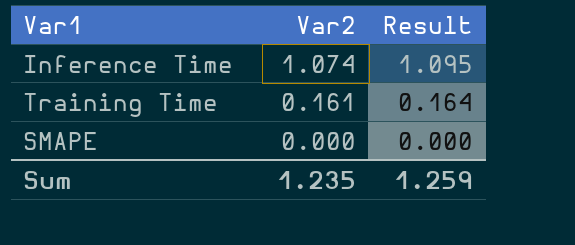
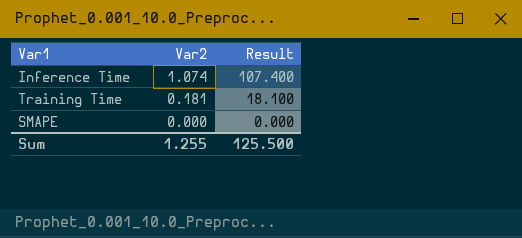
column Result | formula: [Var2] * 1.02 -> [Var2] * 100
Training Time | Var2: 0.161 -> 0.181
Sum | Var2: 1.235 -> 1.255
Sum | Result: 1.259 -> 125.500

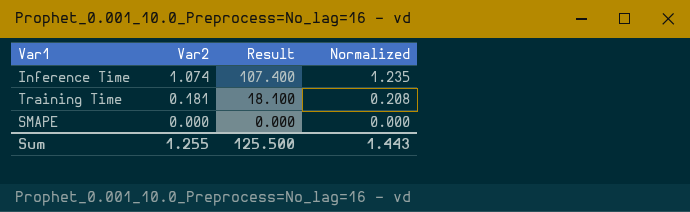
column Normalized | formula: none -> [Var2] * 1.15

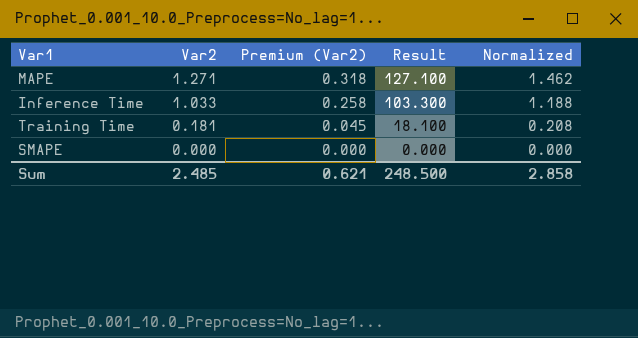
column Premium (Var2) | formula: none -> [Var2] * 0.25
row MAPE: none -> 1.271 | 0.318 | 127.100 | 1.462
Inference Time | Var2: 1.074 -> 1.033
Inference Time | Result: 107.400 -> 103.300
Inference Time | Normalized: 1.235 -> 1.188
Sum | Var2: 1.255 -> 2.485
Sum | Result: 125.500 -> 248.500
Sum | Normalized: 1.443 -> 2.858

